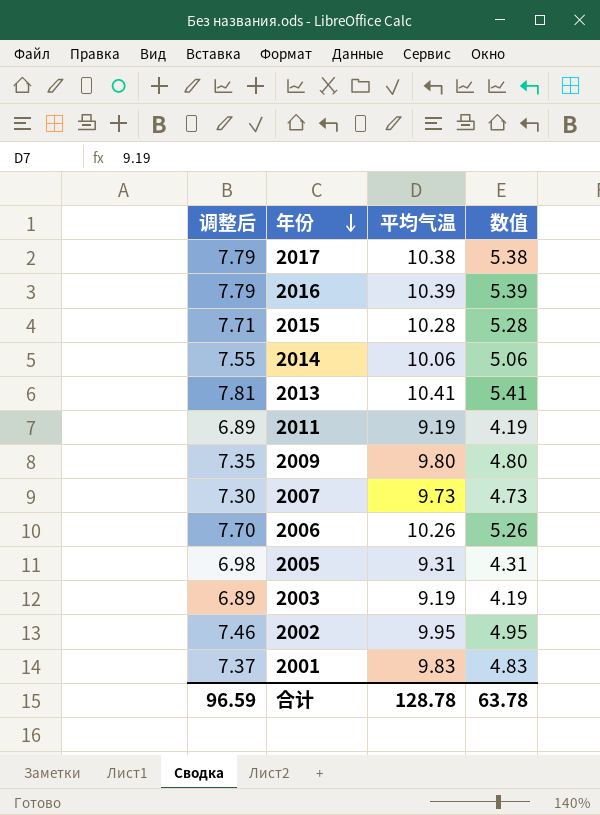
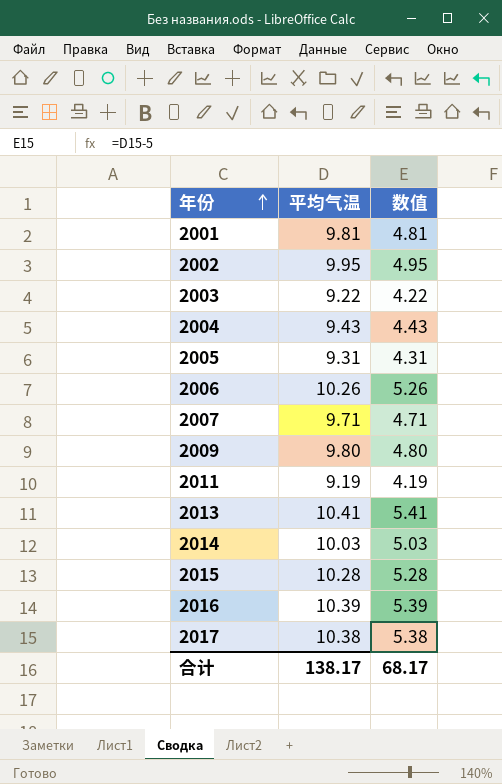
row order: 年份 descending -> 年份 ascending
column 调整后 | formula: [平均气温] * 0.75 -> none
2001 | 平均气温: 9.83 -> 9.81
2001 | 数值: 4.83 -> 4.81
2003 | 平均气温: 9.19 -> 9.22
2003 | 数值: 4.19 -> 4.22
row 2004: none -> 9.43 | 4.43
2007 | 平均气温: 9.73 -> 9.71
2007 | 数值: 4.73 -> 4.71
2014 | 平均气温: 10.06 -> 10.03
2014 | 数值: 5.06 -> 5.03
合计 | 平均气温: 128.78 -> 138.17
合计 | 数值: 63.78 -> 68.17

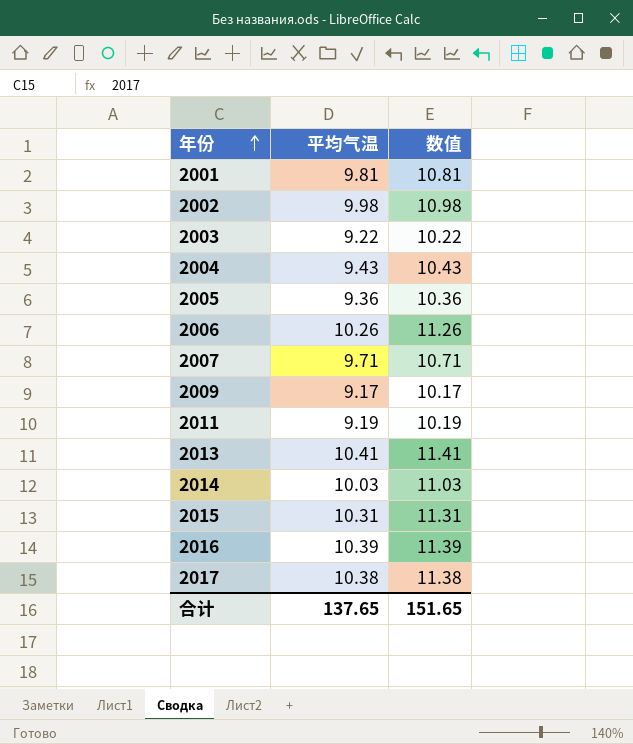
column 数值 | formula: [平均气温] - 5 -> [平均气温] + 1
2002 | 平均气温: 9.95 -> 9.98
2005 | 平均气温: 9.31 -> 9.36
2009 | 平均气温: 9.80 -> 9.17
2015 | 平均气温: 10.28 -> 10.31
合计 | 平均气温: 138.17 -> 137.65
合计 | 数值: 68.17 -> 151.65

